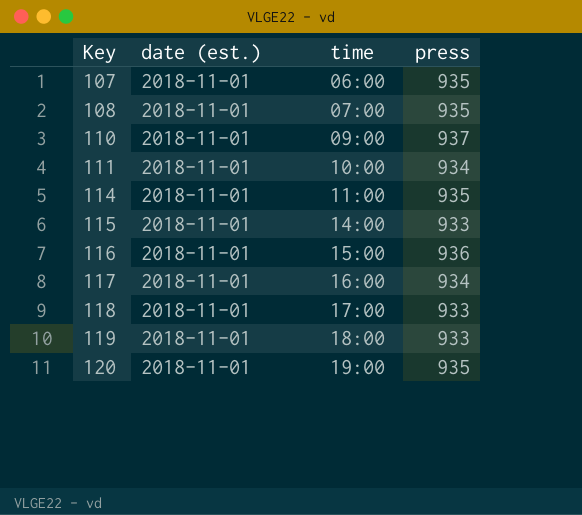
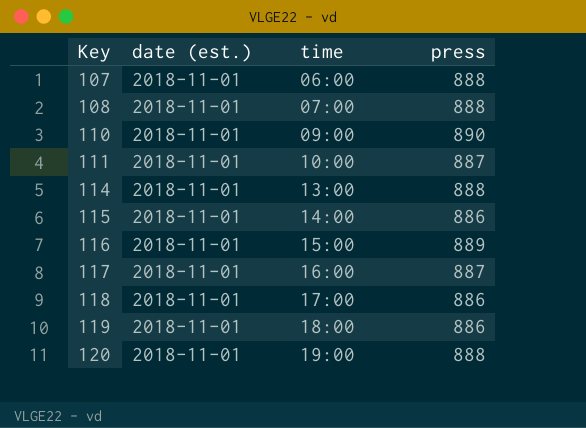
107 | press: 935 -> 888
108 | press: 935 -> 888
110 | press: 937 -> 890
111 | press: 934 -> 887
114 | time: 11:00 -> 13:00
114 | press: 935 -> 888
115 | press: 933 -> 886
116 | press: 936 -> 889
117 | press: 934 -> 887
118 | press: 933 -> 886
119 | press: 933 -> 886
120 | press: 935 -> 888

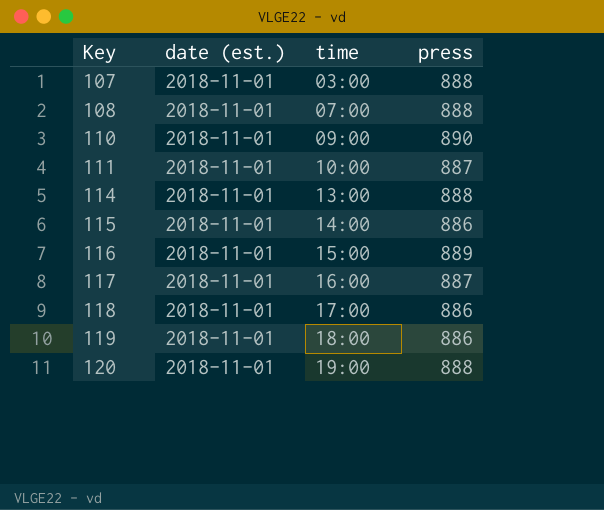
107 | time: 06:00 -> 03:00

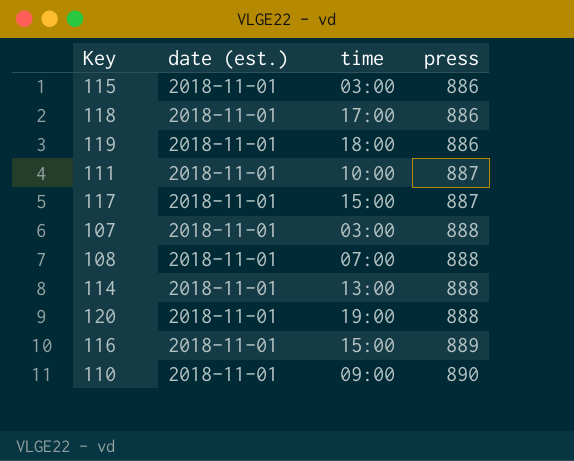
row order: Key ascending -> press ascending
115 | time: 14:00 -> 03:00
117 | time: 16:00 -> 15:00

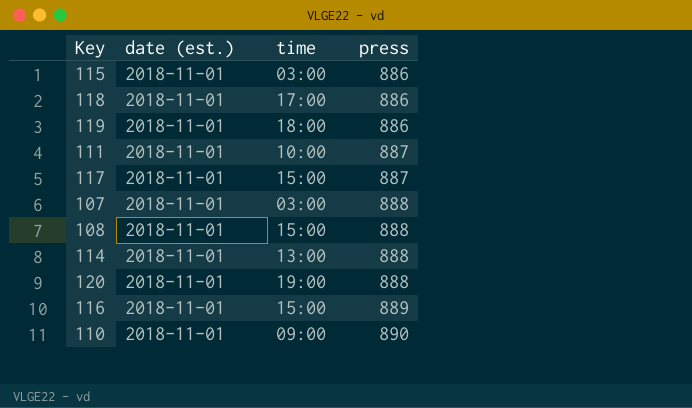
108 | time: 07:00 -> 15:00

